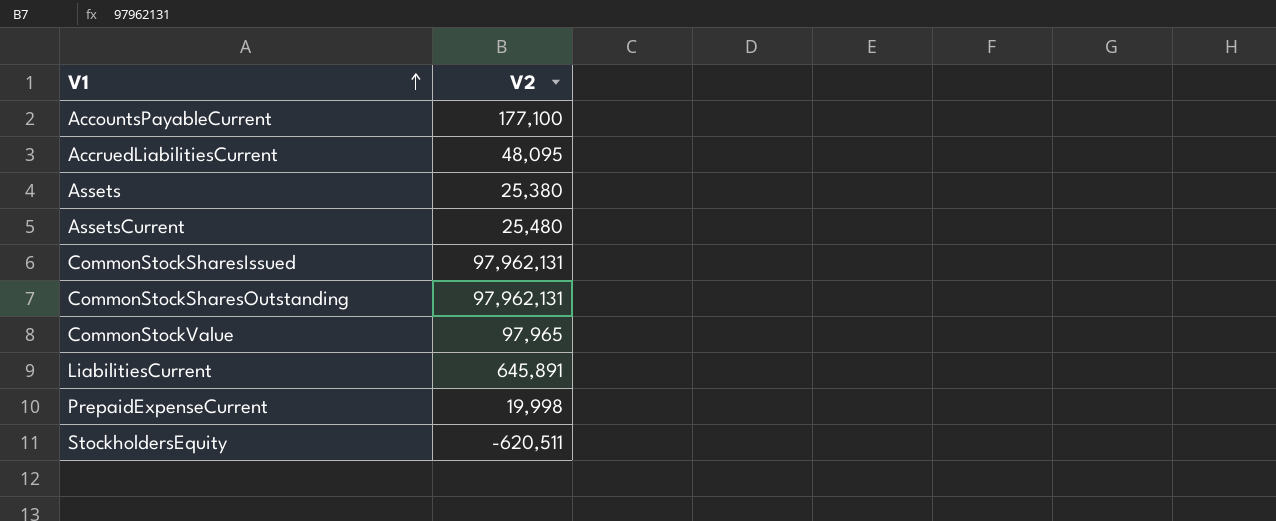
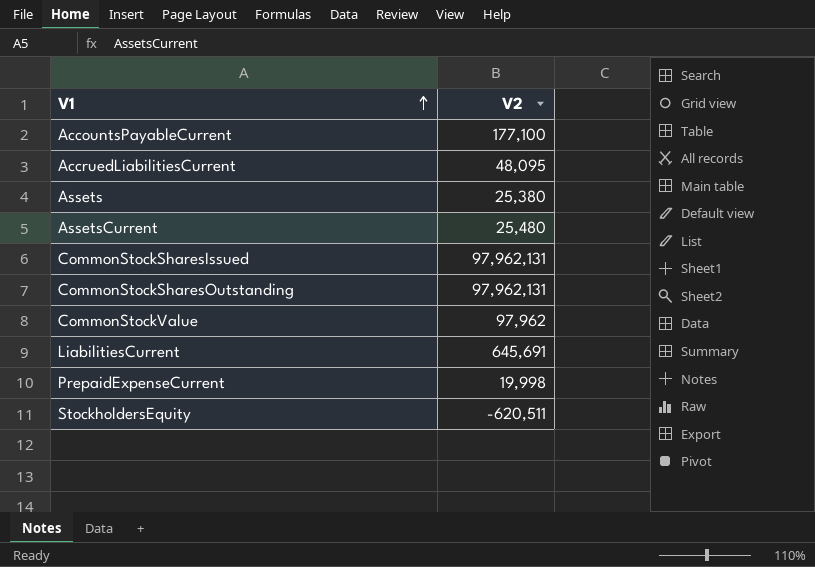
CommonStockValue | V2: 97,965 -> 97,962
LiabilitiesCurrent | V2: 645,891 -> 645,691

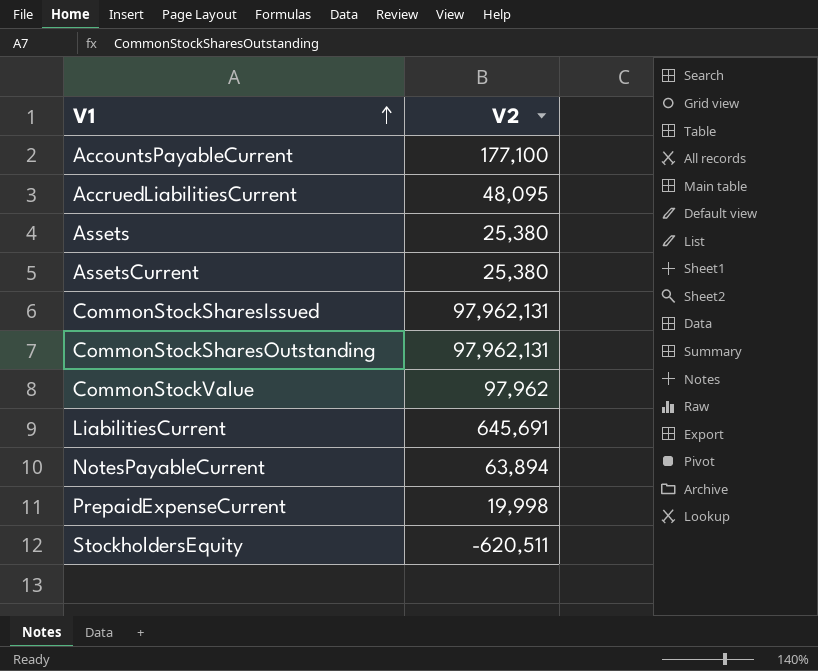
AssetsCurrent | V2: 25,480 -> 25,380
row NotesPayableCurrent: none -> 63,894

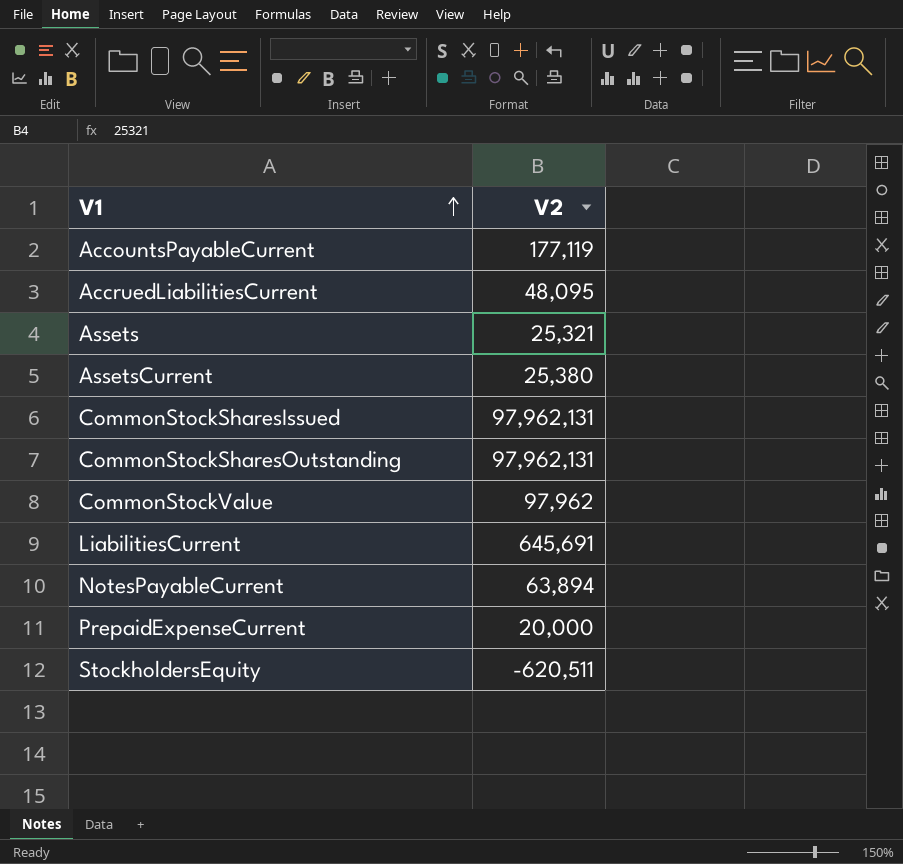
AccountsPayableCurrent | V2: 177,100 -> 177,119
Assets | V2: 25,380 -> 25,321
PrepaidExpenseCurrent | V2: 19,998 -> 20,000

